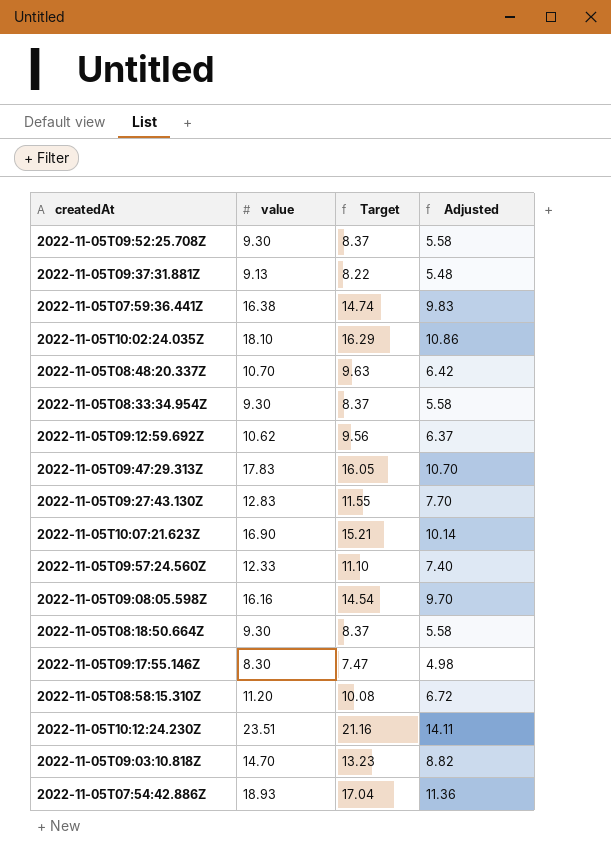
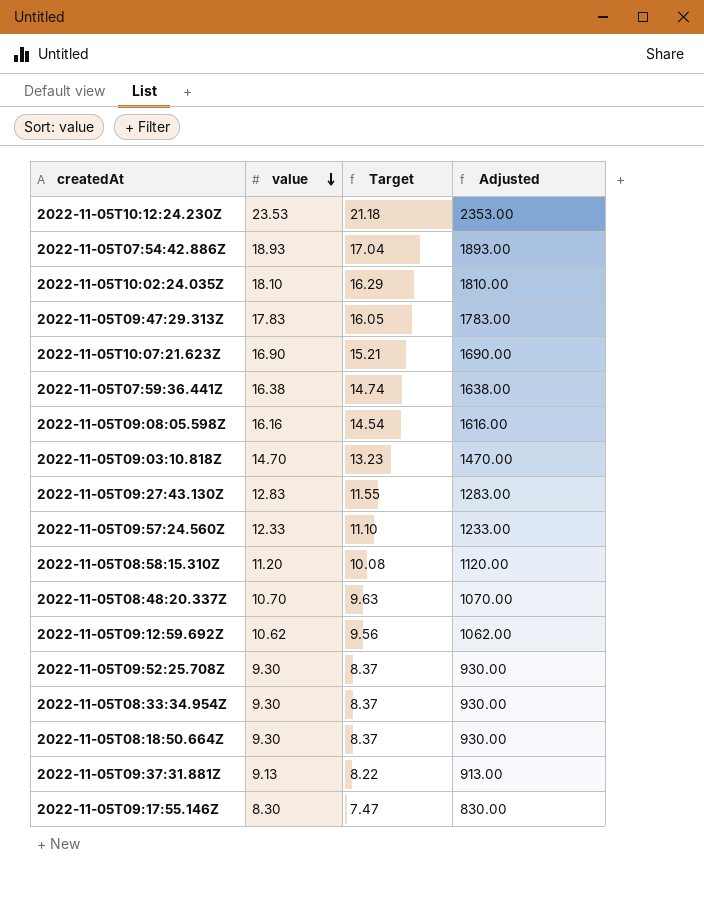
row order: none -> value descending
column Adjusted | formula: [value] * 0.6 -> [value] * 100
2022-11-05T10:12:24.230Z | value: 23.51 -> 23.53
2022-11-05T10:12:24.230Z | Target: 21.16 -> 21.18

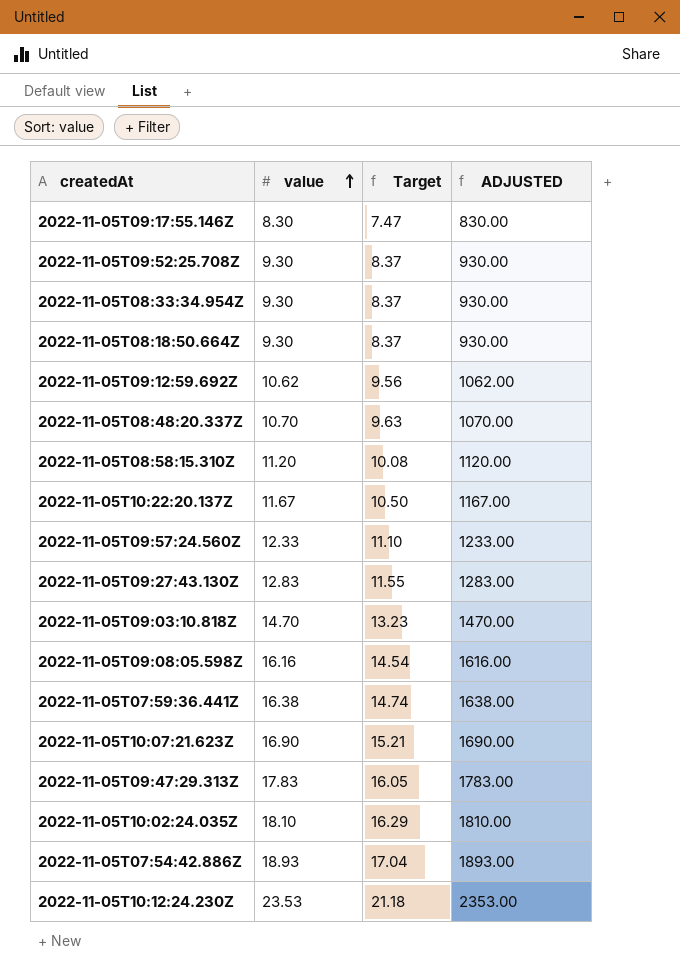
row order: value descending -> value ascending
column name: Adjusted -> ADJUSTED
row 2022-11-05T09:37:31.881Z: 9.13 | 8.22 | 913.00 -> none
row 2022-11-05T10:22:20.137Z: none -> 11.67 | 10.50 | 1167.00

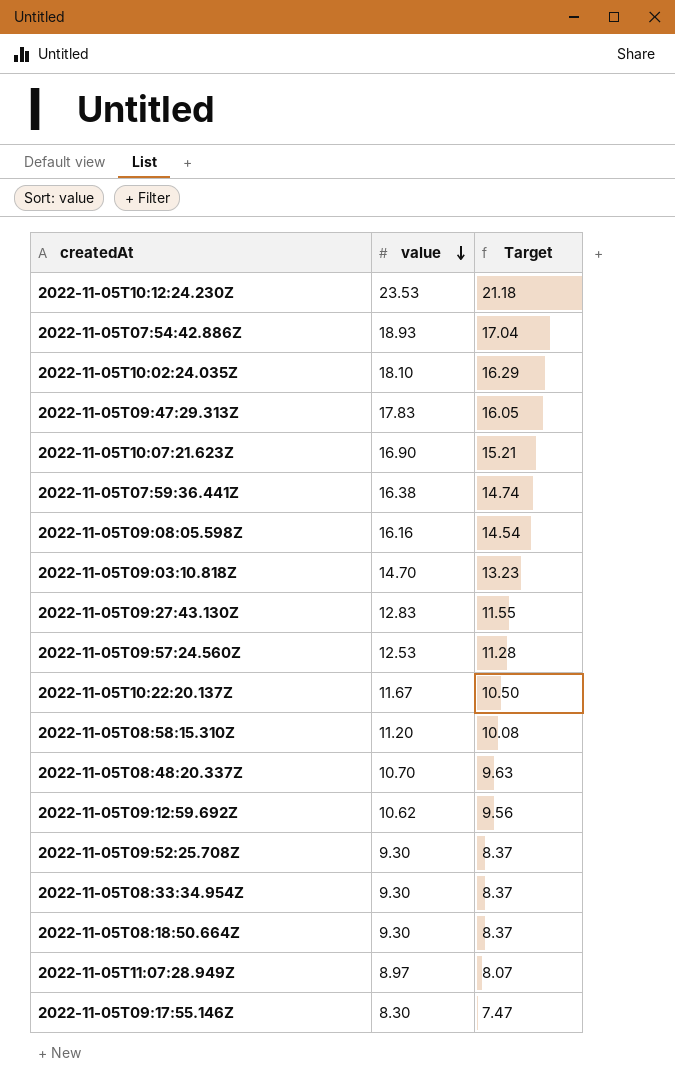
row order: value ascending -> value descending
column ADJUSTED | formula: [value] * 100 -> none
2022-11-05T09:57:24.560Z | value: 12.33 -> 12.53
2022-11-05T09:57:24.560Z | Target: 11.10 -> 11.28
row 2022-11-05T11:07:28.949Z: none -> 8.97 | 8.07

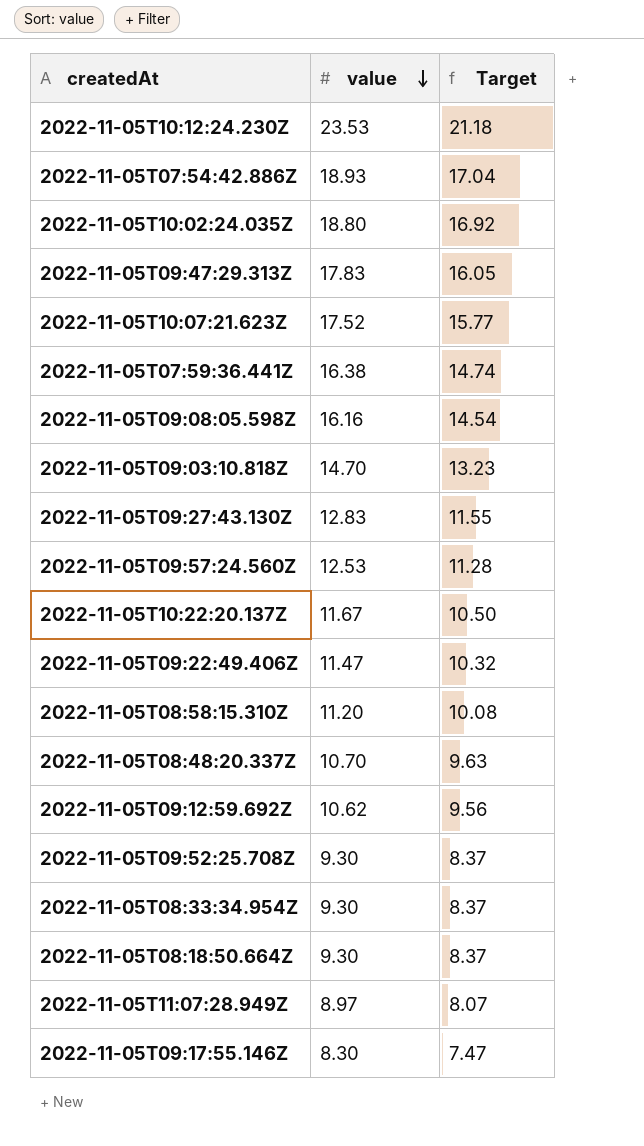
2022-11-05T10:02:24.035Z | value: 18.10 -> 18.80
2022-11-05T10:02:24.035Z | Target: 16.29 -> 16.92
2022-11-05T10:07:21.623Z | value: 16.90 -> 17.52
2022-11-05T10:07:21.623Z | Target: 15.21 -> 15.77
row 2022-11-05T09:22:49.406Z: none -> 11.47 | 10.32

